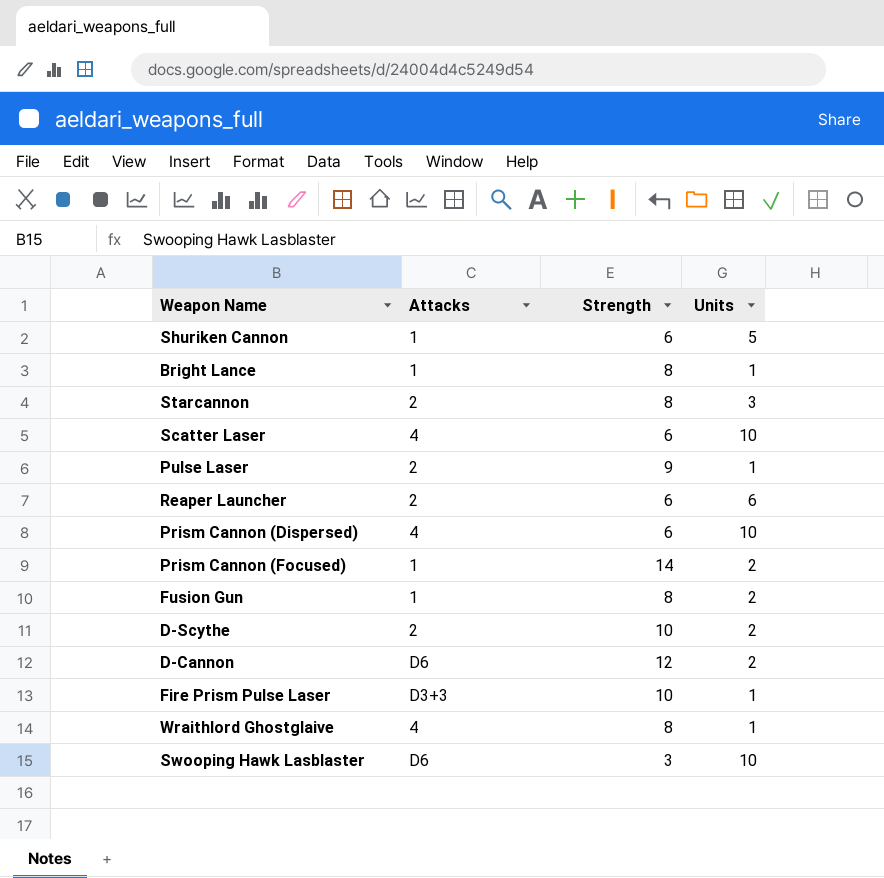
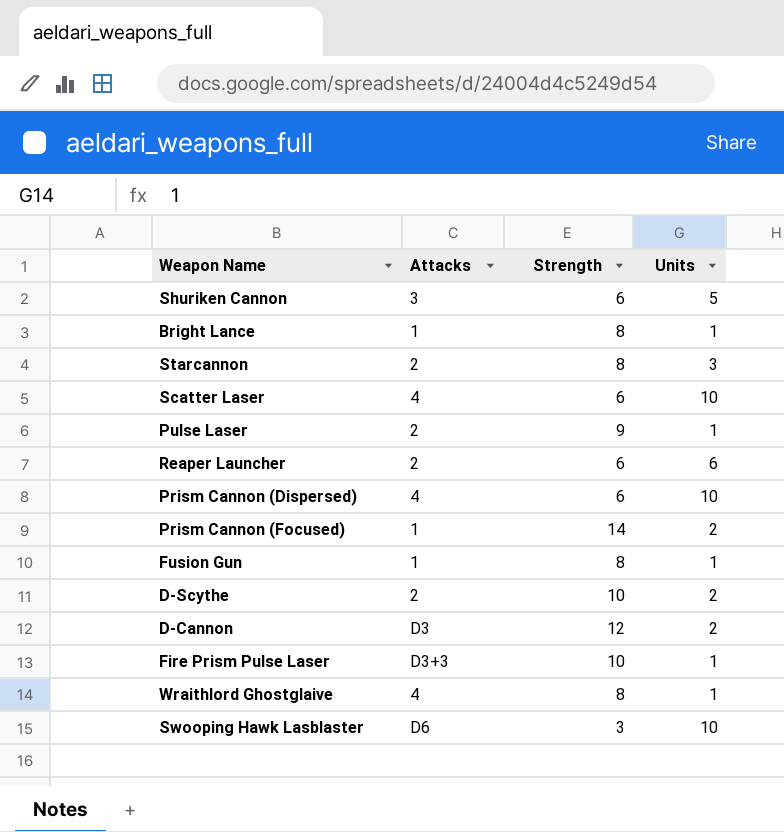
Shuriken Cannon | Attacks: 1 -> 3
Fusion Gun | Units: 2 -> 1
D-Cannon | Attacks: D6 -> D3

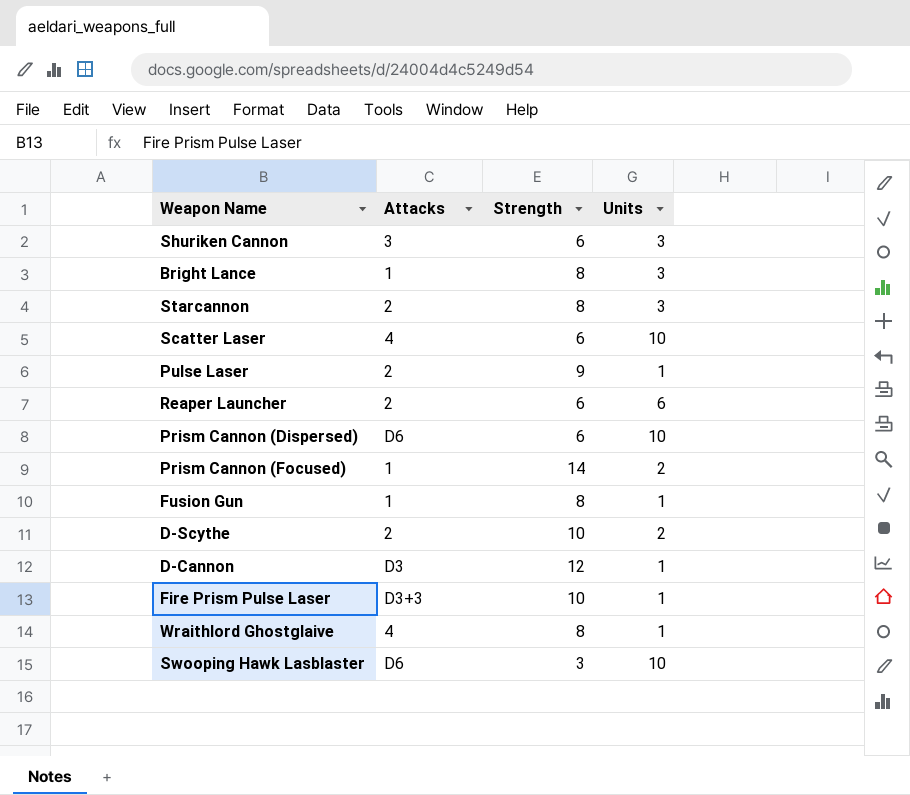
Shuriken Cannon | Units: 5 -> 3
Bright Lance | Units: 1 -> 3
Prism Cannon (Dispersed) | Attacks: 4 -> D6
D-Cannon | Units: 2 -> 1

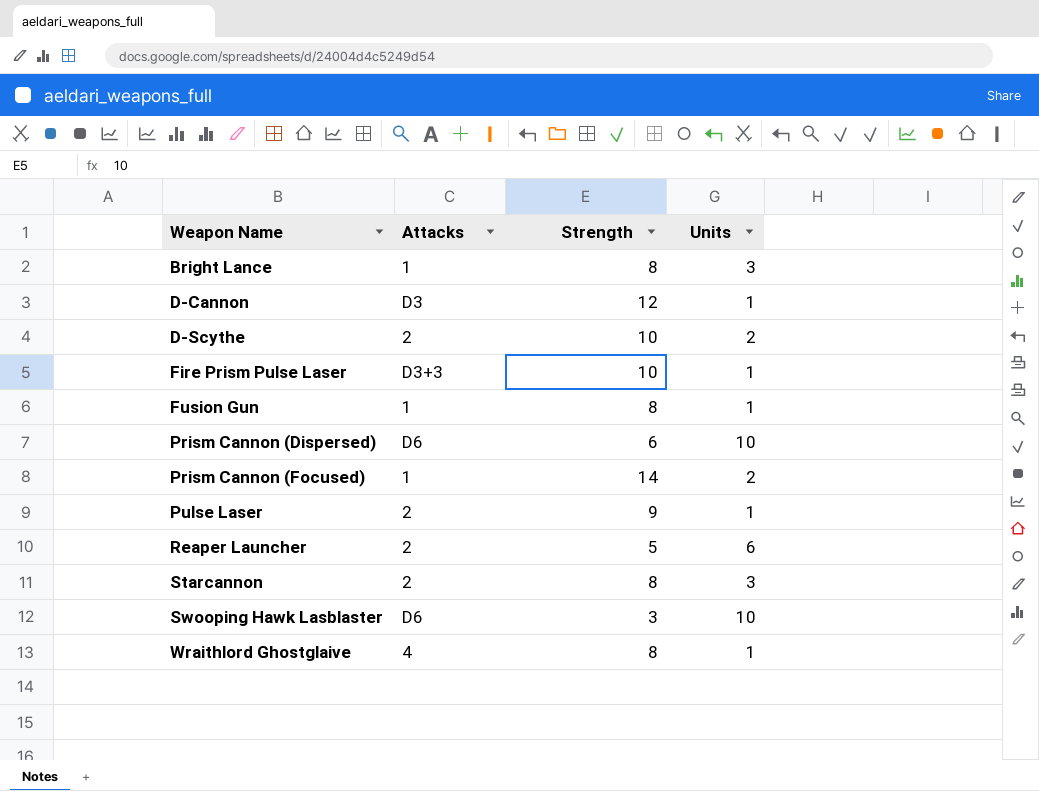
row order: none -> Weapon Name ascending
row Shuriken Cannon: 3 | 6 | 3 -> none
row Scatter Laser: 4 | 6 | 10 -> none
Reaper Launcher | Strength: 6 -> 5

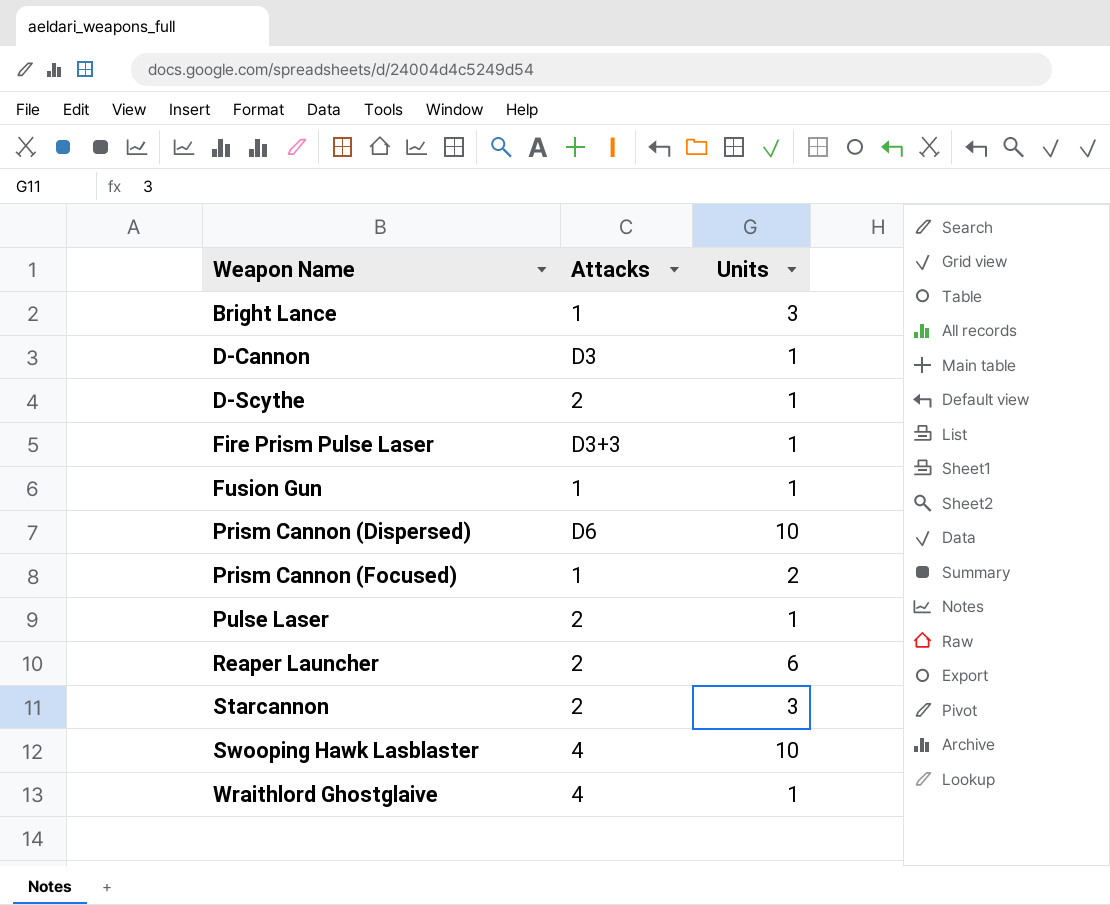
column Strength | position: 3 -> none
D-Scythe | Units: 2 -> 1
Swooping Hawk Lasblaster | Attacks: D6 -> 4

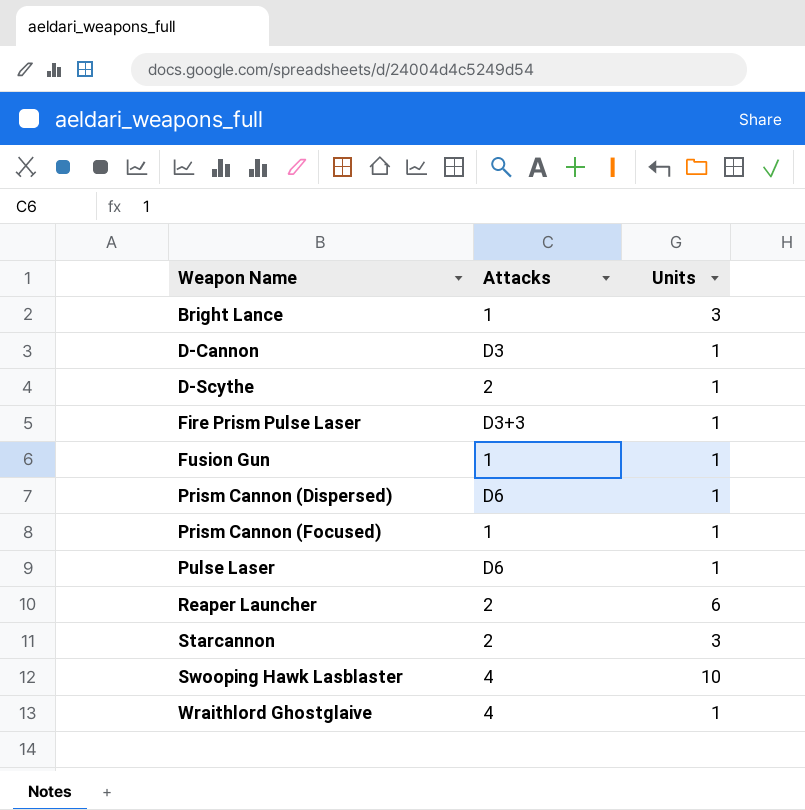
Prism Cannon (Dispersed) | Units: 10 -> 1
Prism Cannon (Focused) | Units: 2 -> 1
Pulse Laser | Attacks: 2 -> D6

